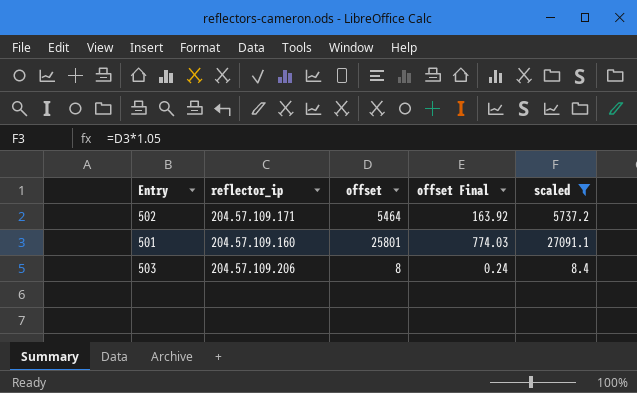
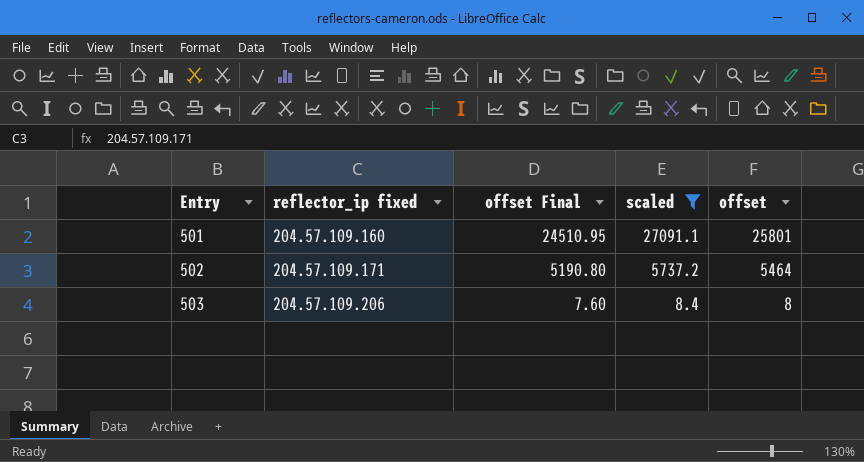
row order: none -> Entry ascending
column name: reflector_ip -> reflector_ip fixed
column offset Final | formula: [offset] * 0.03 -> [offset] * 0.95
column offset | position: 3 -> 5

